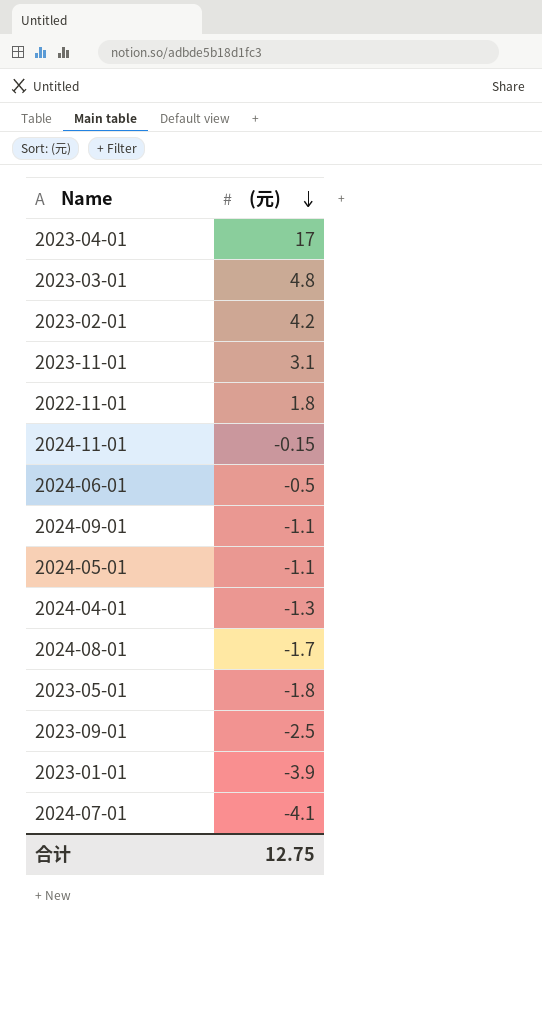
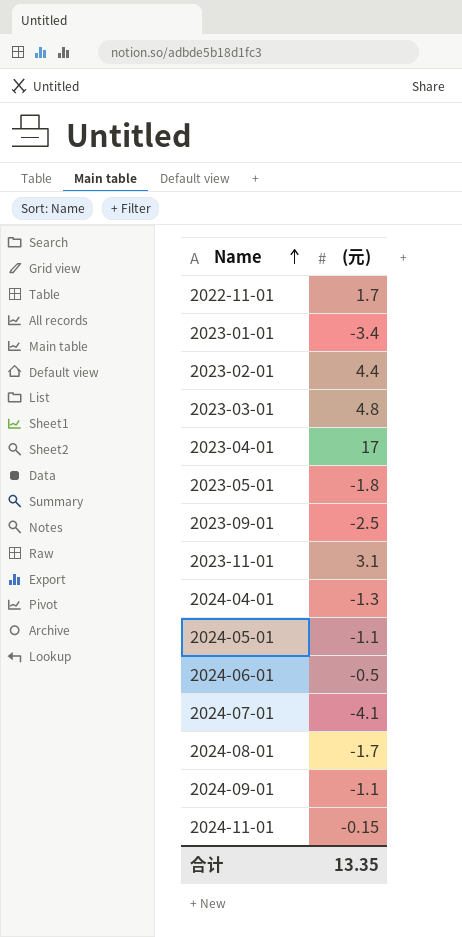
row order: (元) descending -> Name ascending
2022-11-01 | (元): 1.8 -> 1.7
2023-01-01 | (元): -3.9 -> -3.4
2023-02-01 | (元): 4.2 -> 4.4
合计 | (元): 12.75 -> 13.35

